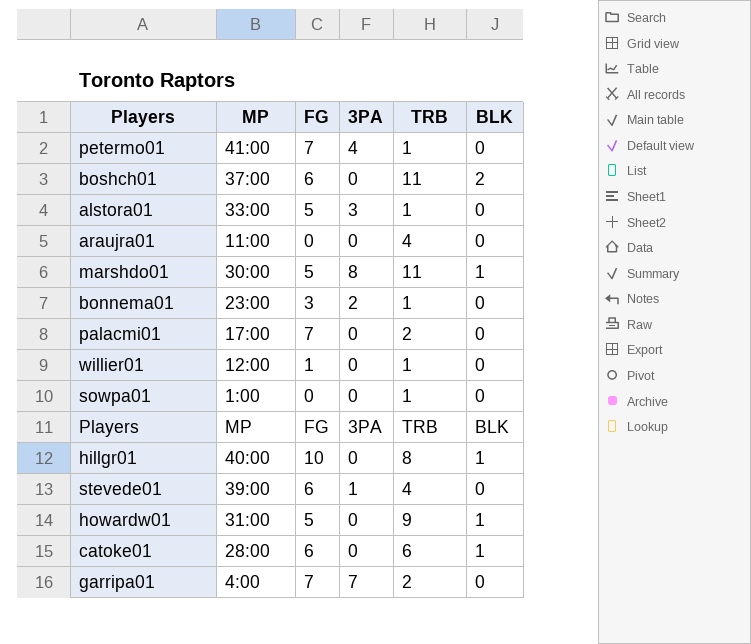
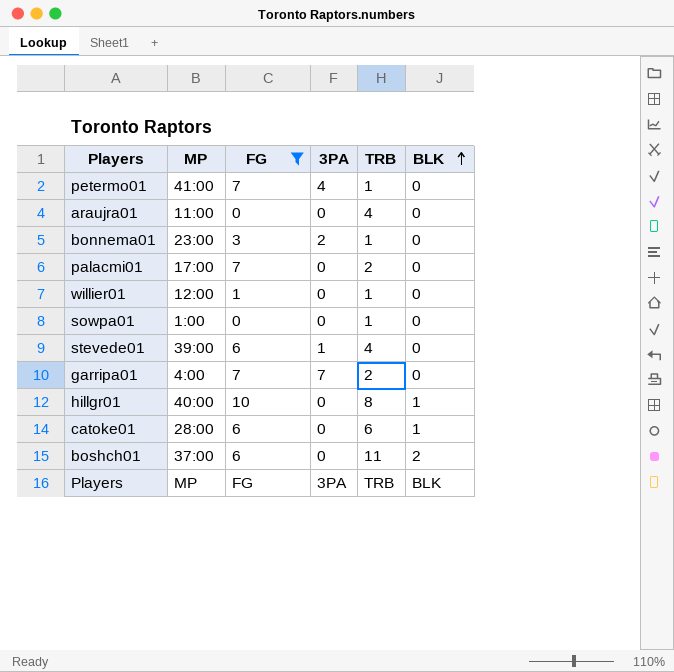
filter: none -> FG != 5
row order: none -> BLK ascending

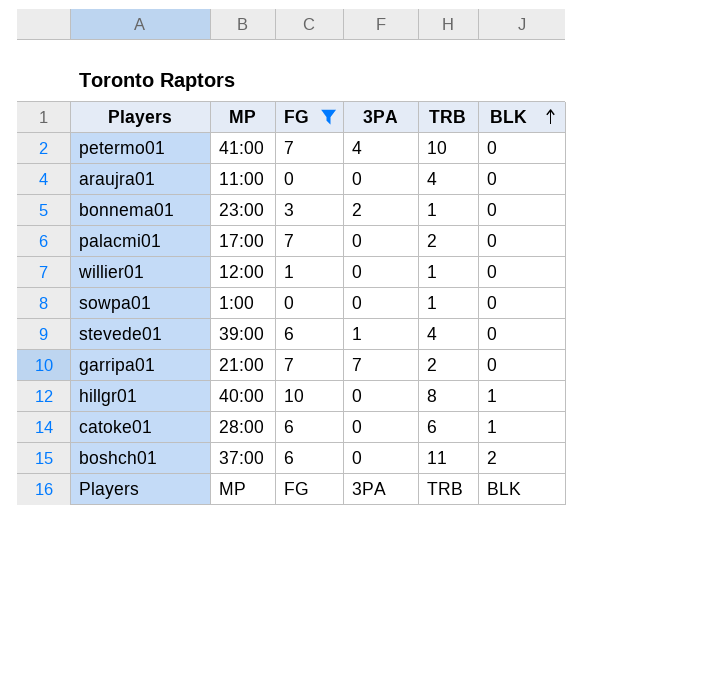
petermo01 | TRB: 1 -> 10
garripa01 | MP: 4:00 -> 21:00

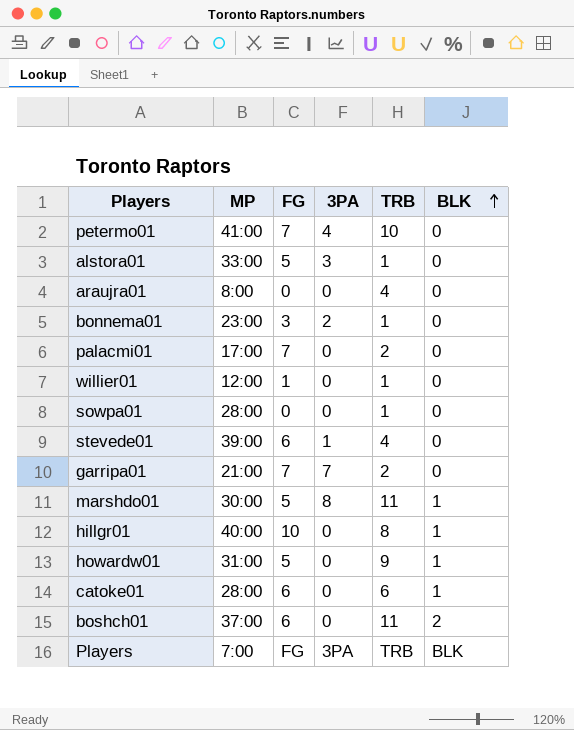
filter: FG != 5 -> none
araujra01 | MP: 11:00 -> 8:00
sowpa01 | MP: 1:00 -> 28:00
Players | MP: MP -> 7:00

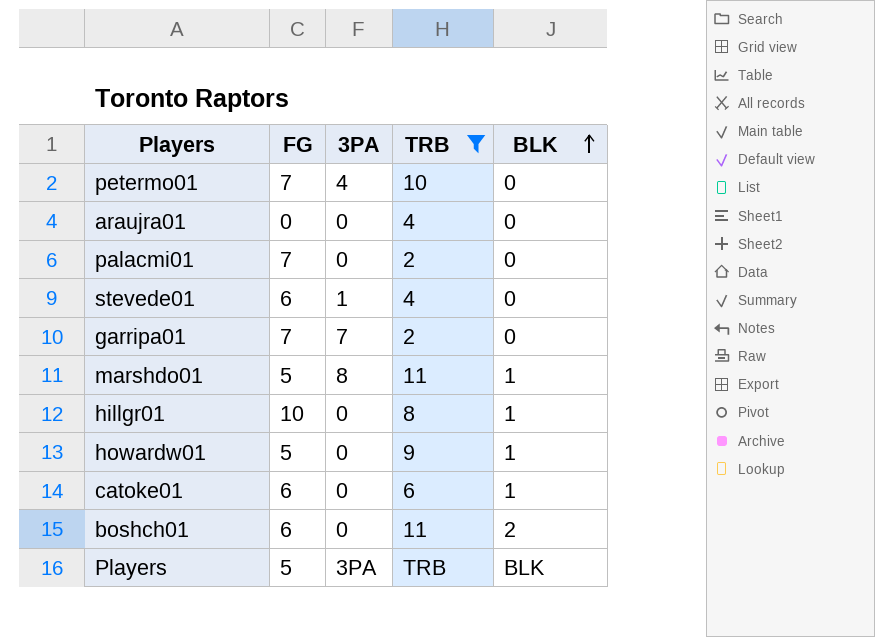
filter: none -> TRB != 1
column MP | position: 2 -> none
Players | FG: FG -> 5

